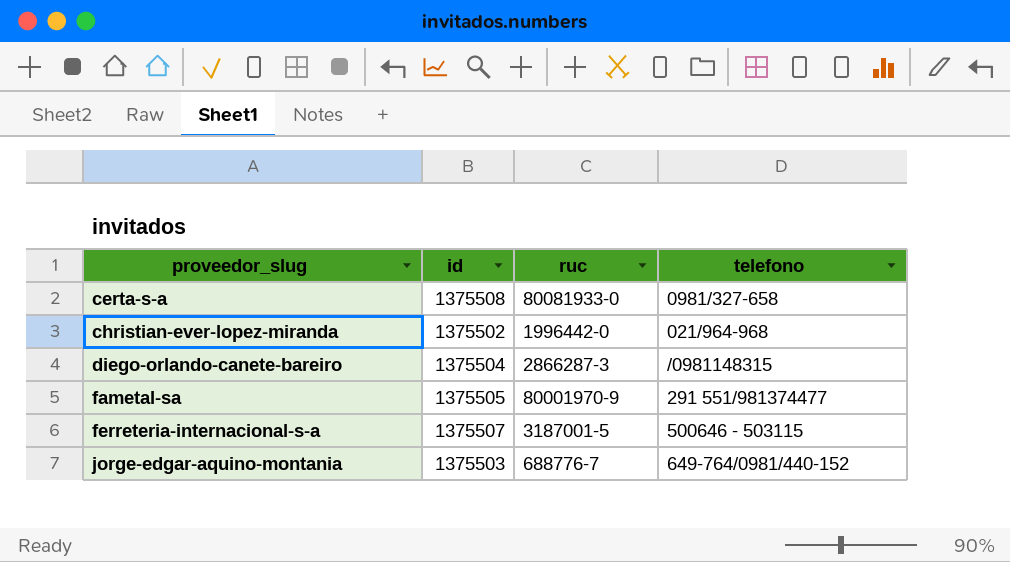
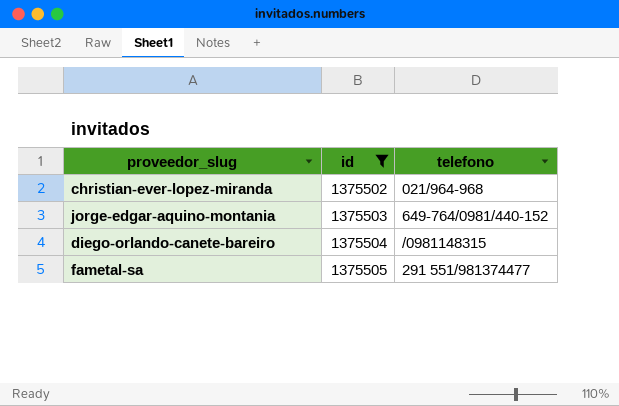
filter: none -> id <= 1375505
row order: proveedor_slug ascending -> id ascending
column ruc | position: 3 -> none

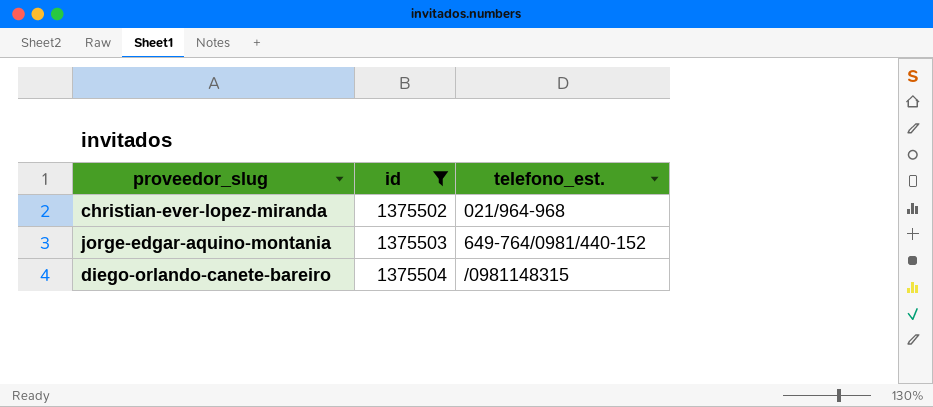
column name: telefono -> telefono_est.
row fametal-sa: 1375505 | 291 551/981374477 -> none

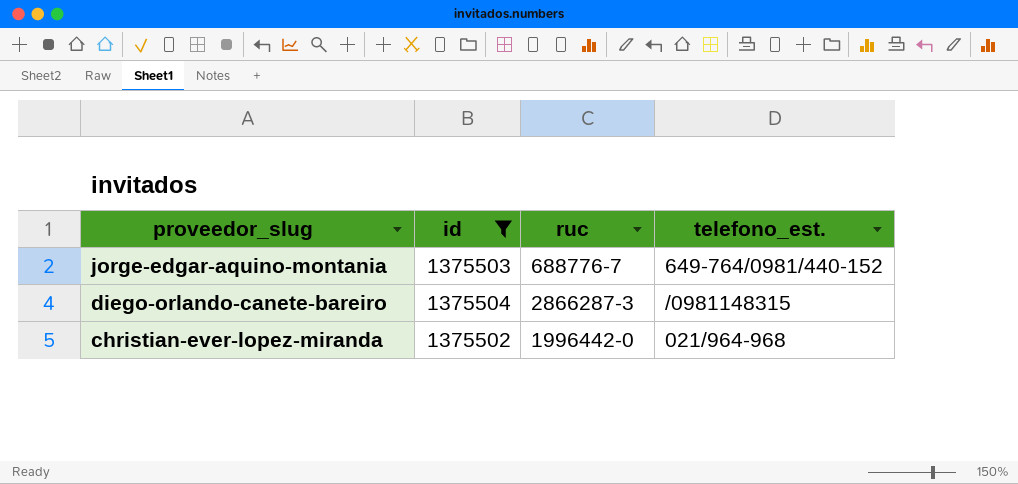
row order: id ascending -> proveedor_slug descending
column ruc | position: none -> 3

